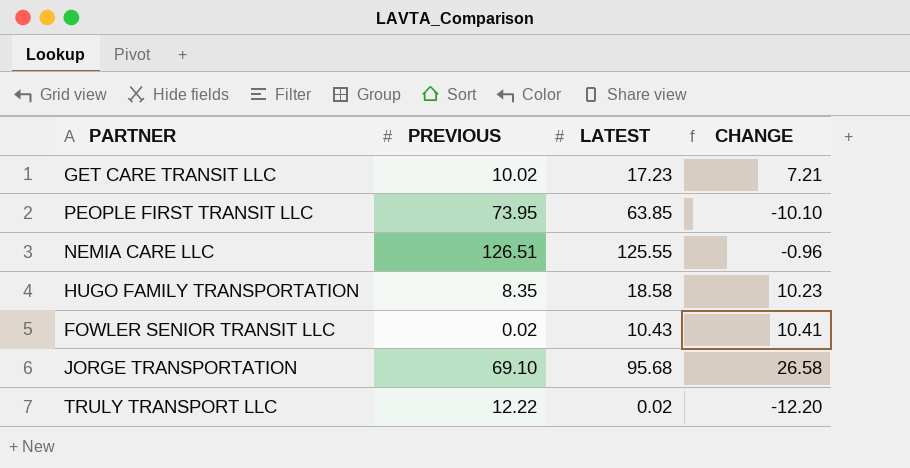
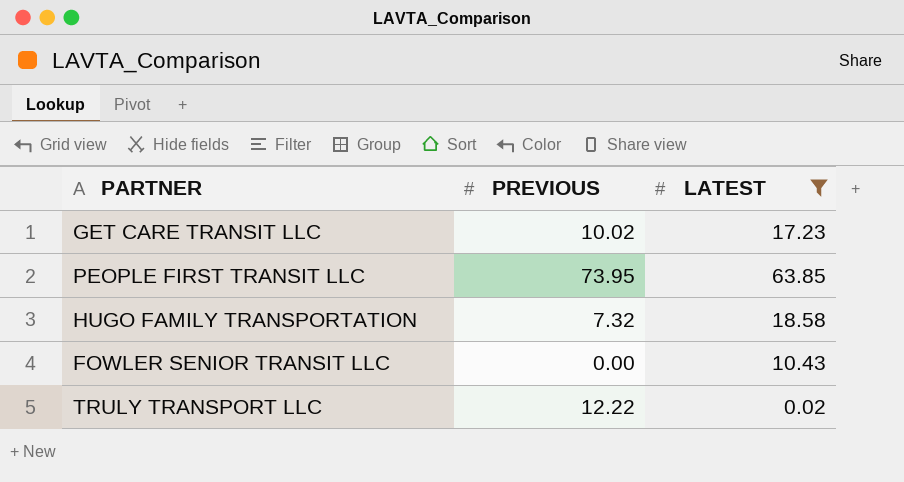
filter: none -> LATEST <= 63.85
column CHANGE | formula: [LATEST] - [PREVIOUS] -> none
HUGO FAMILY TRANSPORTATION | PREVIOUS: 8.35 -> 7.32
FOWLER SENIOR TRANSIT LLC | PREVIOUS: 0.02 -> 0.00

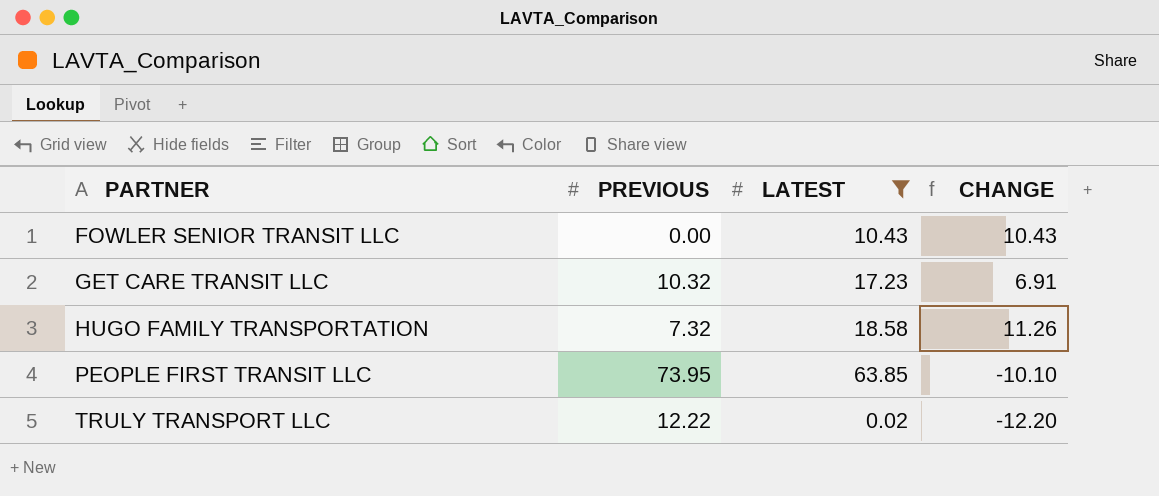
row order: none -> PARTNER ascending
column CHANGE | formula: none -> [LATEST] - [PREVIOUS]
GET CARE TRANSIT LLC | PREVIOUS: 10.02 -> 10.32

